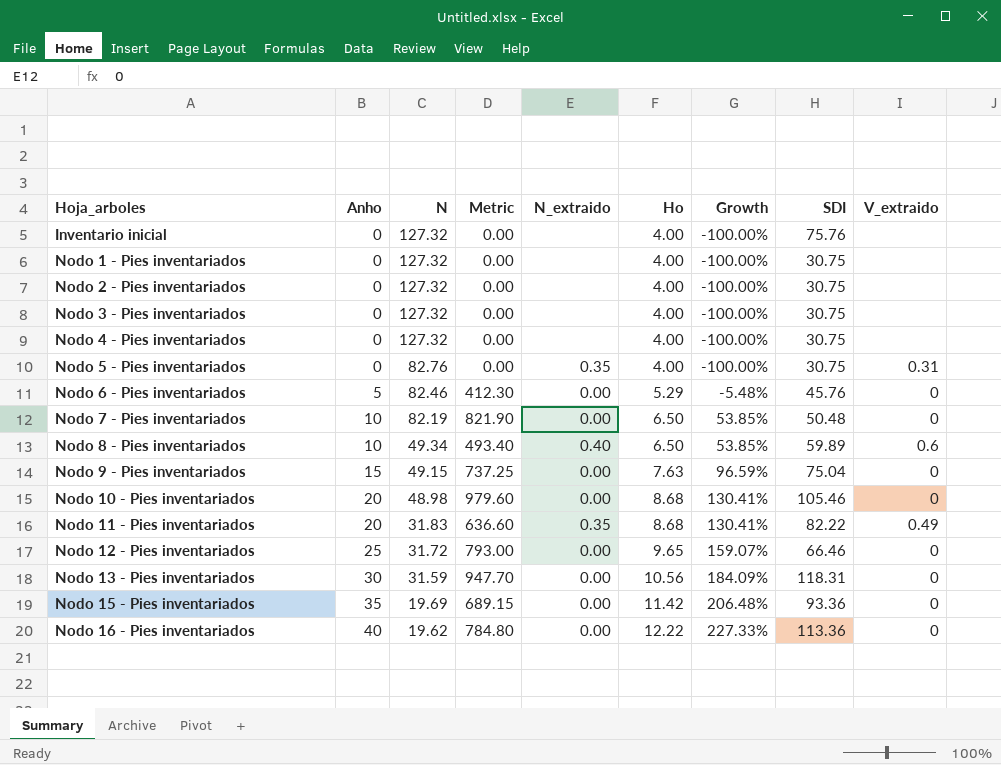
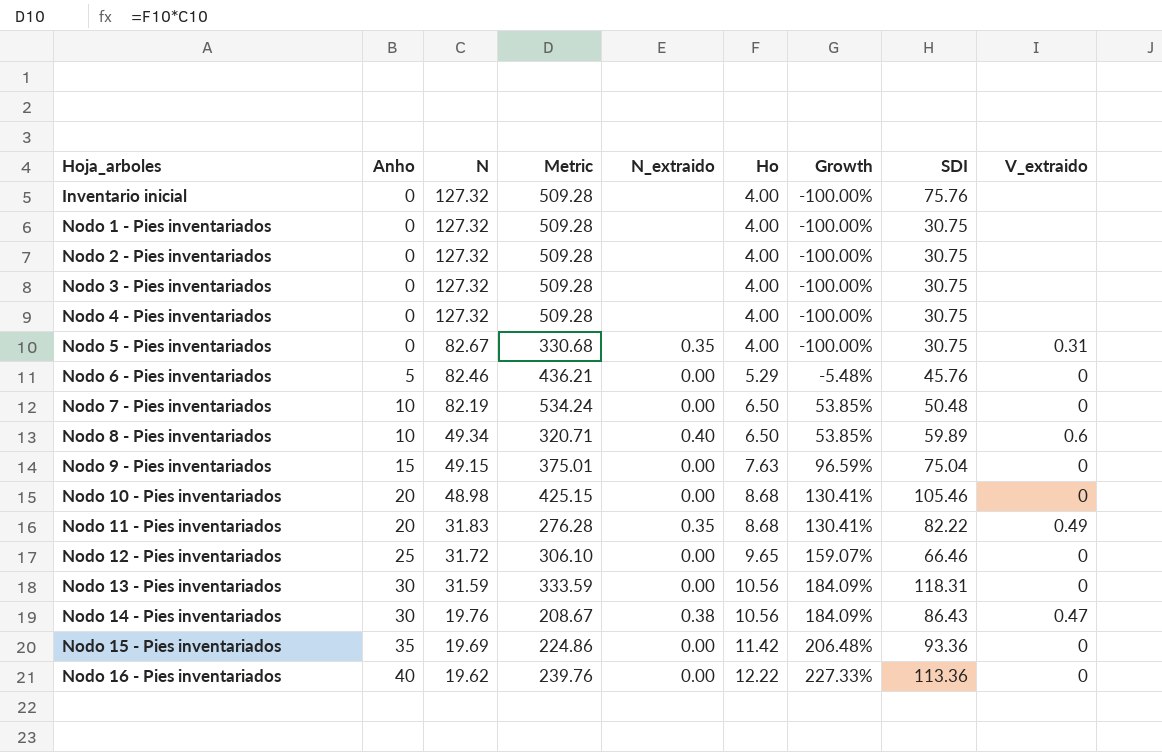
column Metric | formula: [Anho] * [N] -> [N] * [Ho]
Nodo 5 - Pies inventariados | N: 82.76 -> 82.67
row Nodo 14 - Pies inventariados: none -> 30 | 19.76 | 208.67 | 0.38 | 10.56 | 184.09% | 86.43 | 0.47

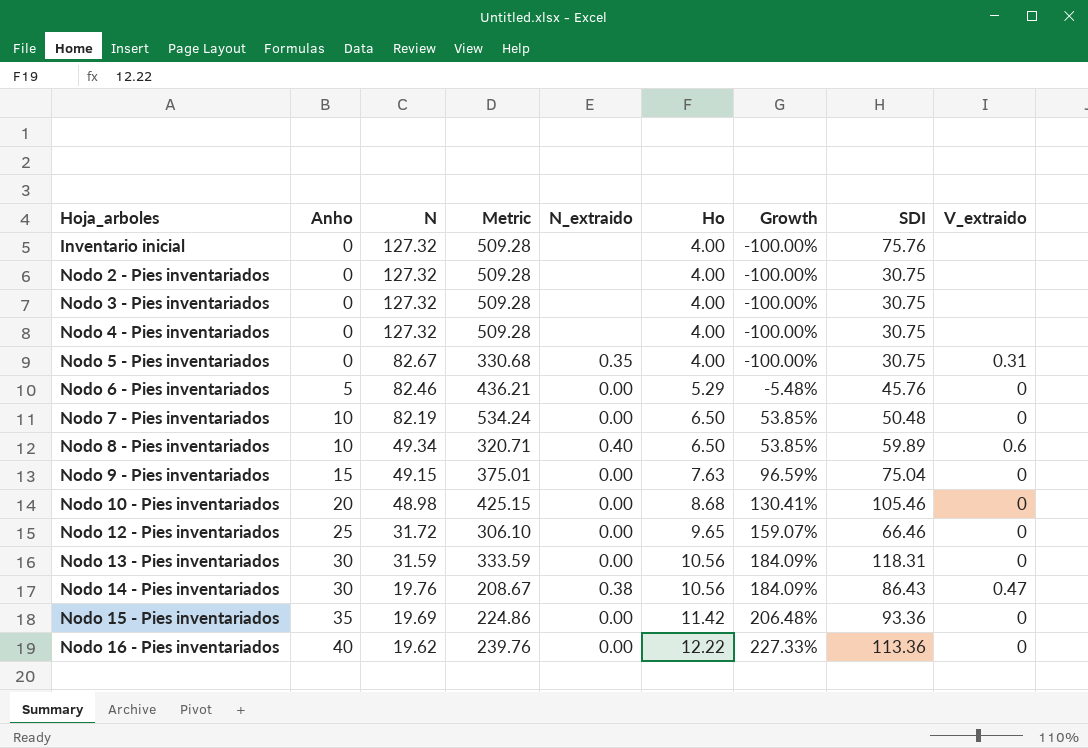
row Nodo 1 - Pies inventariados: 0 | 127.32 | 509.28 | none | 4.00 | -100.00% | 30.75 | none -> none
row Nodo 11 - Pies inventariados: 20 | 31.83 | 276.28 | 0.35 | 8.68 | 130.41% | 82.22 | 0.49 -> none

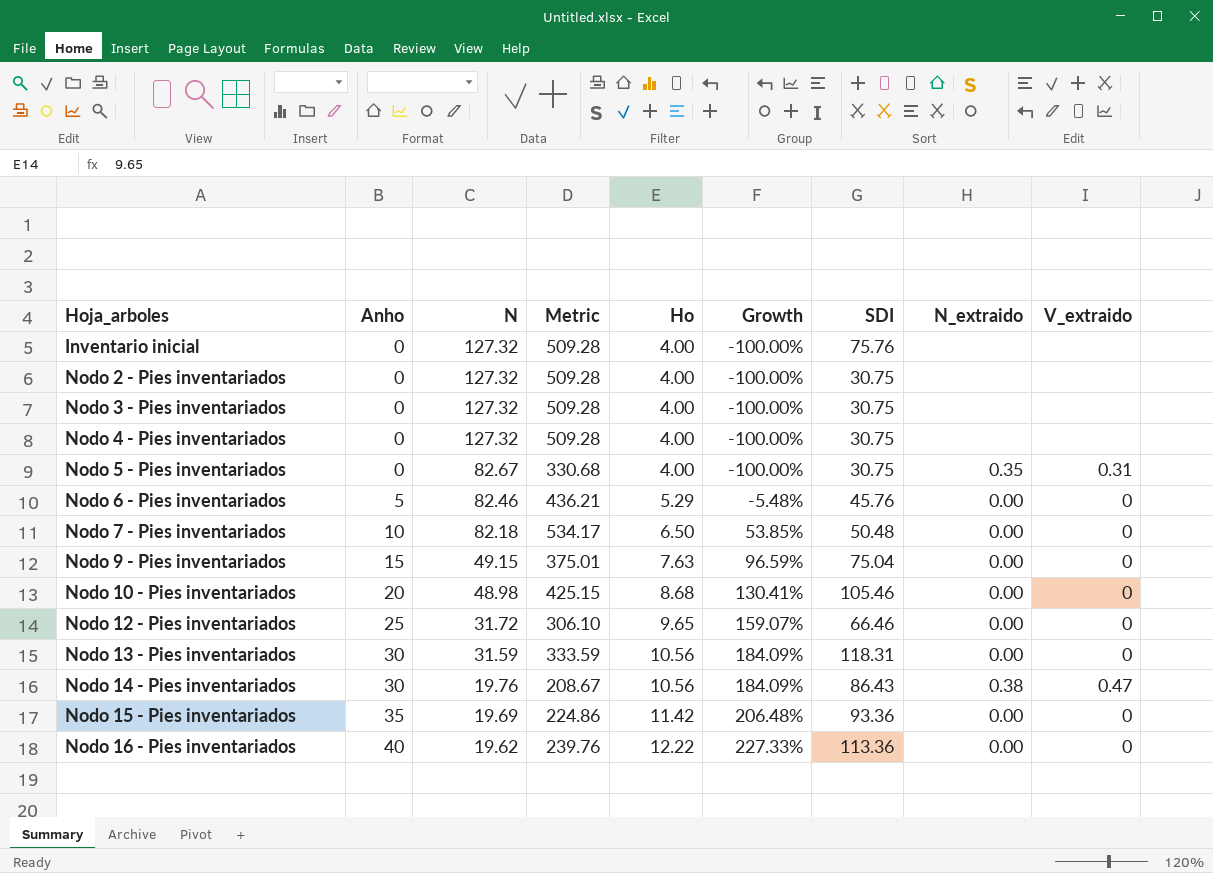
column N_extraido | position: 5 -> 8
row Nodo 8 - Pies inventariados: 10 | 49.34 | 320.71 | 0.40 | 6.50 | 53.85% | 59.89 | 0.6 -> none
Nodo 7 - Pies inventariados | N: 82.19 -> 82.18
Nodo 7 - Pies inventariados | Metric: 534.24 -> 534.17

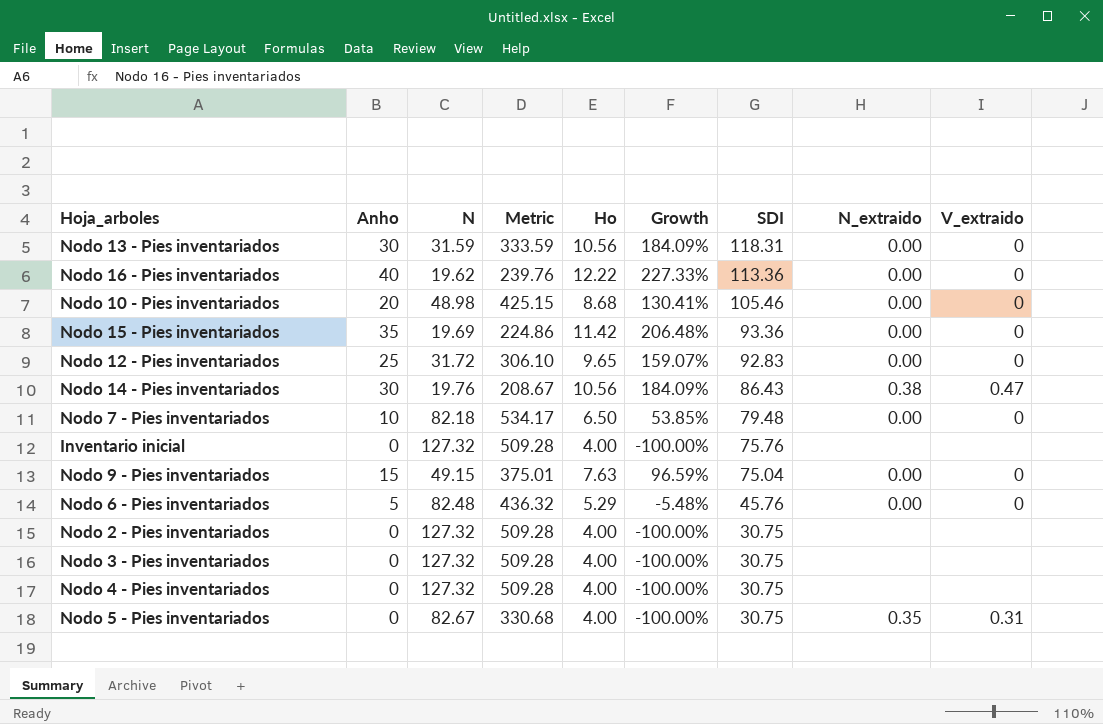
row order: Hoja_arboles ascending -> SDI descending
Nodo 12 - Pies inventariados | SDI: 66.46 -> 92.83
Nodo 7 - Pies inventariados | SDI: 50.48 -> 79.48
Nodo 6 - Pies inventariados | N: 82.46 -> 82.48
Nodo 6 - Pies inventariados | Metric: 436.21 -> 436.32

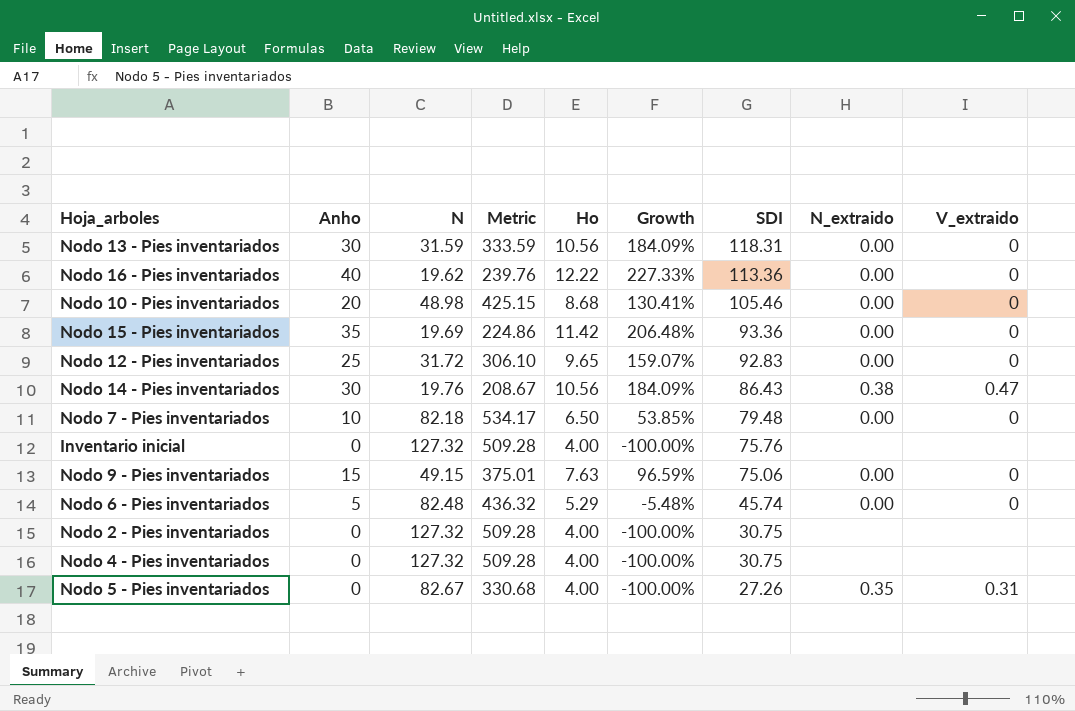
row Nodo 3 - Pies inventariados: 0 | 127.32 | 509.28 | 4.00 | -100.00% | 30.75 | none | none -> none
Nodo 9 - Pies inventariados | SDI: 75.04 -> 75.06
Nodo 6 - Pies inventariados | SDI: 45.76 -> 45.74
Nodo 5 - Pies inventariados | SDI: 30.75 -> 27.26

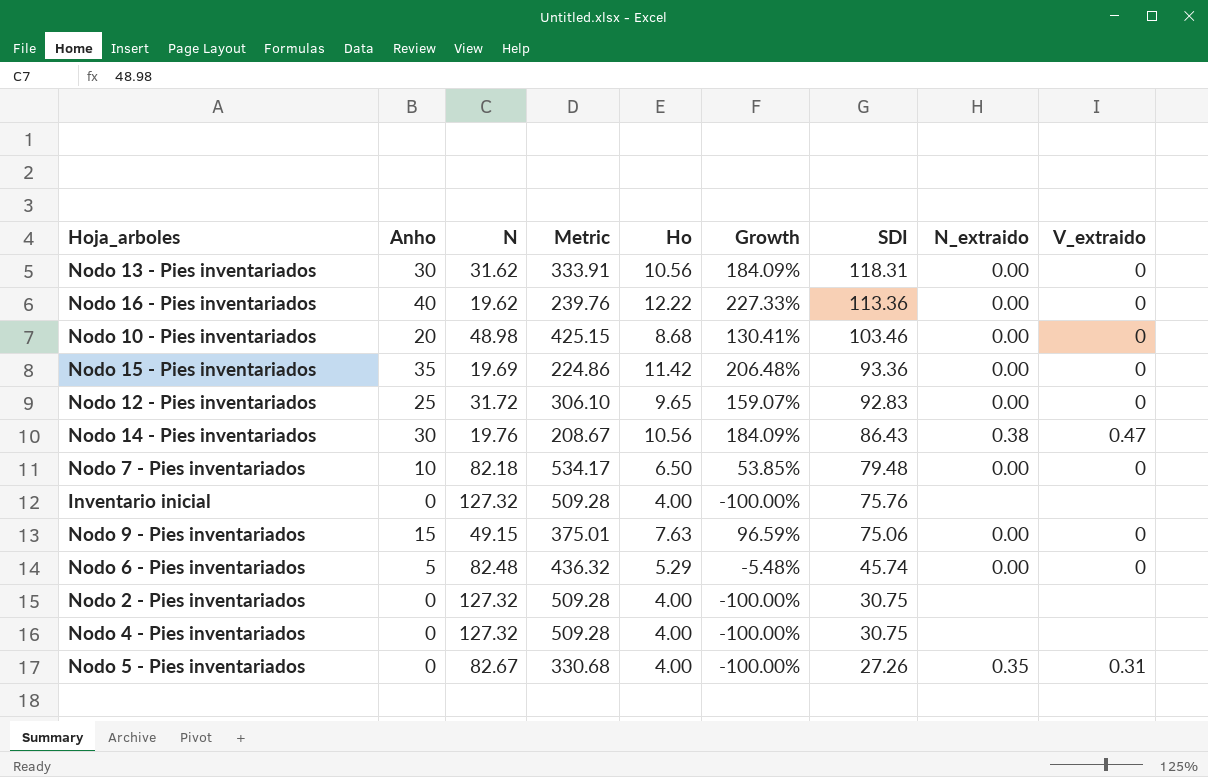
Nodo 13 - Pies inventariados | N: 31.59 -> 31.62
Nodo 13 - Pies inventariados | Metric: 333.59 -> 333.91
Nodo 10 - Pies inventariados | SDI: 105.46 -> 103.46

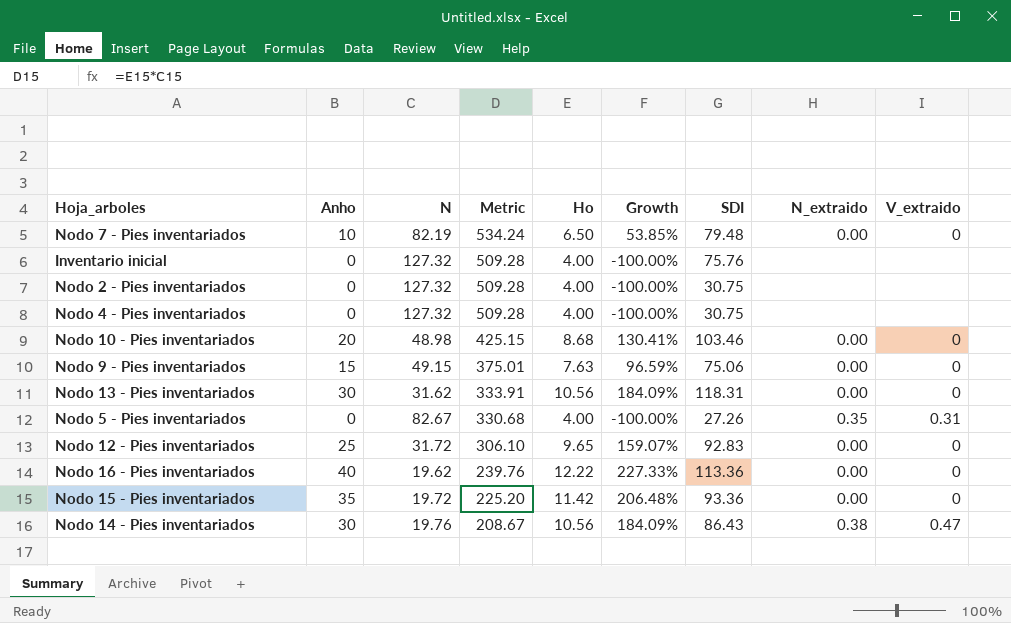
row order: SDI descending -> Metric descending
row Nodo 6 - Pies inventariados: 5 | 82.48 | 436.32 | 5.29 | -5.48% | 45.74 | 0.00 | 0 -> none
Nodo 7 - Pies inventariados | N: 82.18 -> 82.19
Nodo 7 - Pies inventariados | Metric: 534.17 -> 534.24
Nodo 15 - Pies inventariados | N: 19.69 -> 19.72
Nodo 15 - Pies inventariados | Metric: 224.86 -> 225.20

